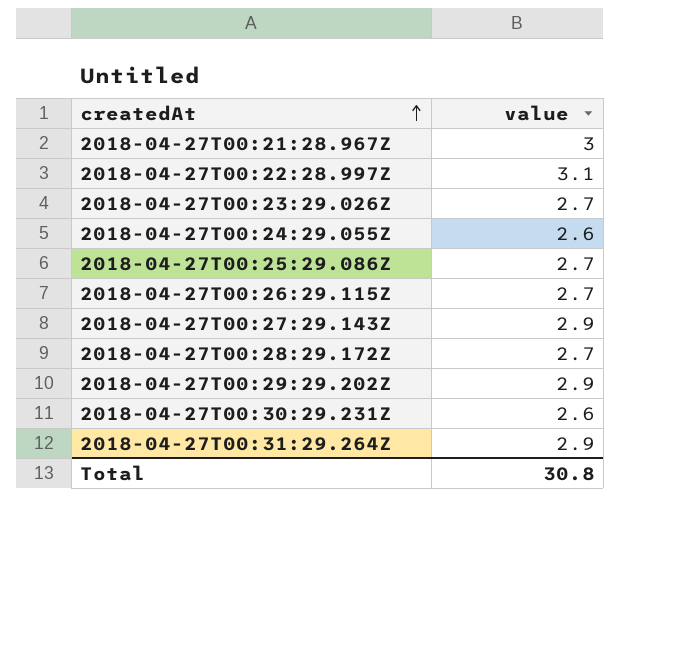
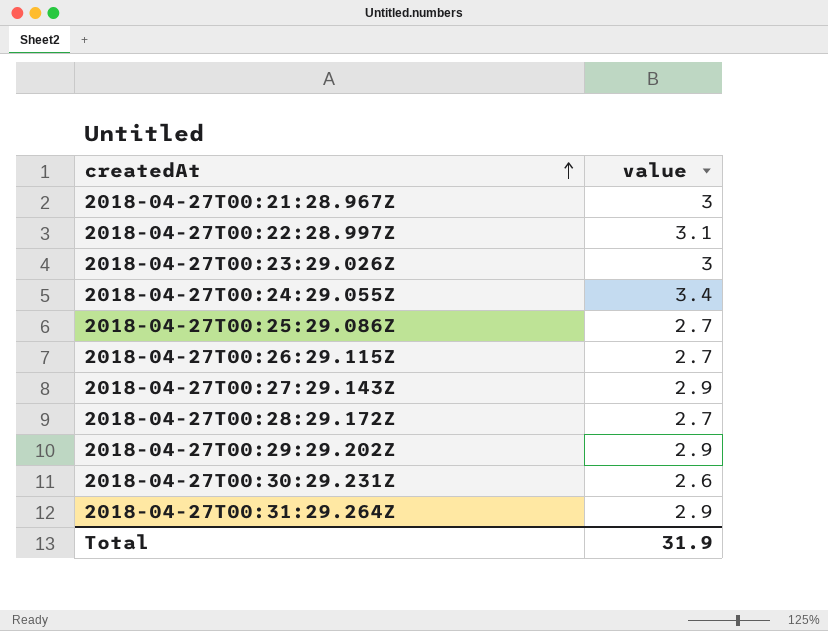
2018-04-27T00:23:29.026Z | value: 2.7 -> 3
2018-04-27T00:24:29.055Z | value: 2.6 -> 3.4
Total | value: 30.8 -> 31.9

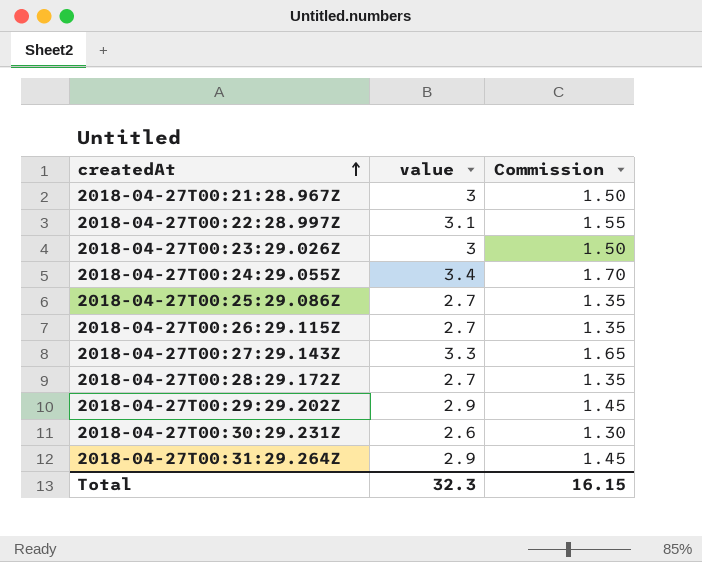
column Commission | formula: none -> [value] * 0.5
2018-04-27T00:27:29.143Z | value: 2.9 -> 3.3
Total | value: 31.9 -> 32.3

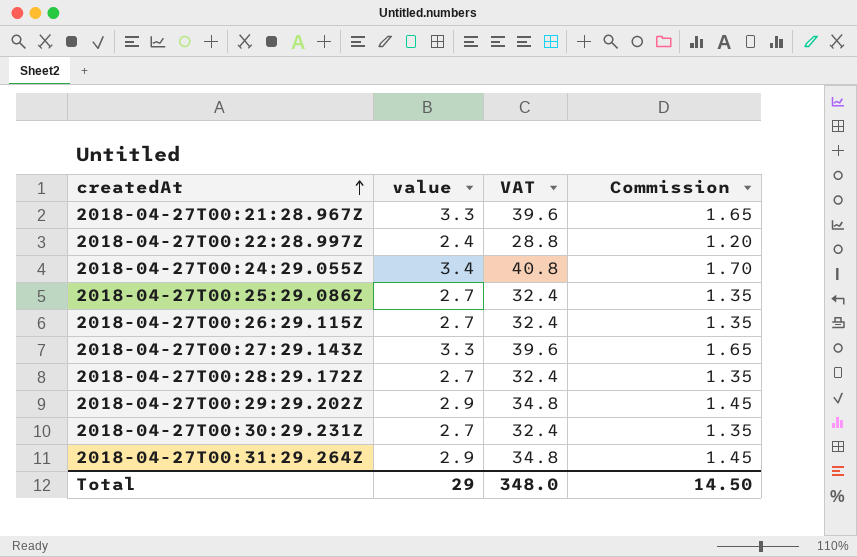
column VAT | formula: none -> [value] * 12
row 2018-04-27T00:23:29.026Z: 3 | 1.50 -> none
2018-04-27T00:21:28.967Z | value: 3 -> 3.3
2018-04-27T00:21:28.967Z | Commission: 1.50 -> 1.65
2018-04-27T00:22:28.997Z | value: 3.1 -> 2.4
2018-04-27T00:22:28.997Z | Commission: 1.55 -> 1.20
2018-04-27T00:30:29.231Z | value: 2.6 -> 2.7
2018-04-27T00:30:29.231Z | Commission: 1.30 -> 1.35
Total | value: 32.3 -> 29
Total | Commission: 16.15 -> 14.50

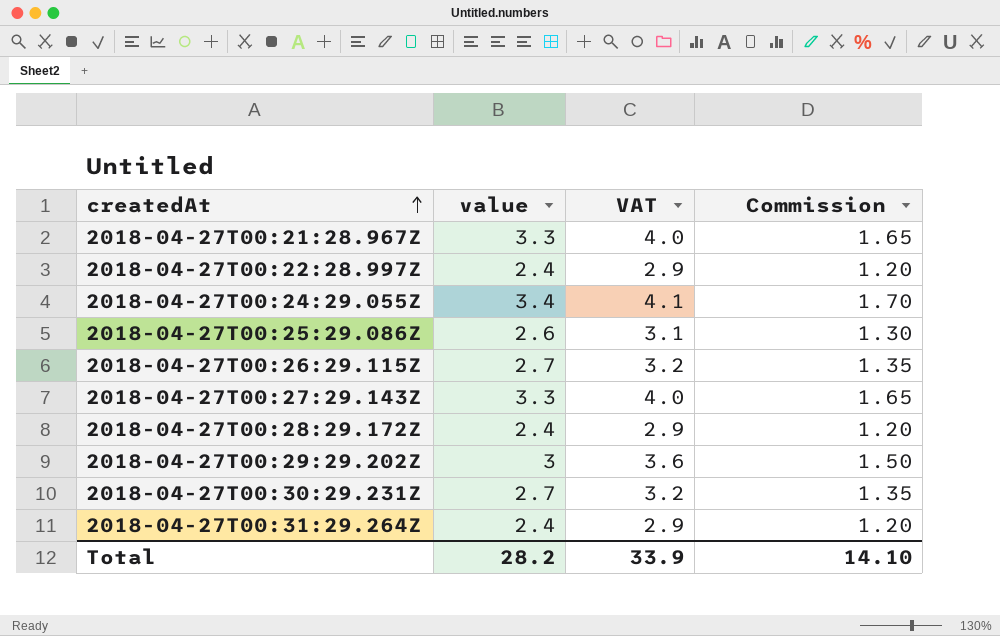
column VAT | formula: [value] * 12 -> [value] * 1.2
2018-04-27T00:25:29.086Z | value: 2.7 -> 2.6
2018-04-27T00:25:29.086Z | Commission: 1.35 -> 1.30
2018-04-27T00:28:29.172Z | value: 2.7 -> 2.4
2018-04-27T00:28:29.172Z | Commission: 1.35 -> 1.20
2018-04-27T00:29:29.202Z | value: 2.9 -> 3
2018-04-27T00:29:29.202Z | Commission: 1.45 -> 1.50
2018-04-27T00:31:29.264Z | value: 2.9 -> 2.4
2018-04-27T00:31:29.264Z | Commission: 1.45 -> 1.20
Total | value: 29 -> 28.2
Total | VAT: 348.0 -> 33.9
Total | Commission: 14.50 -> 14.10

